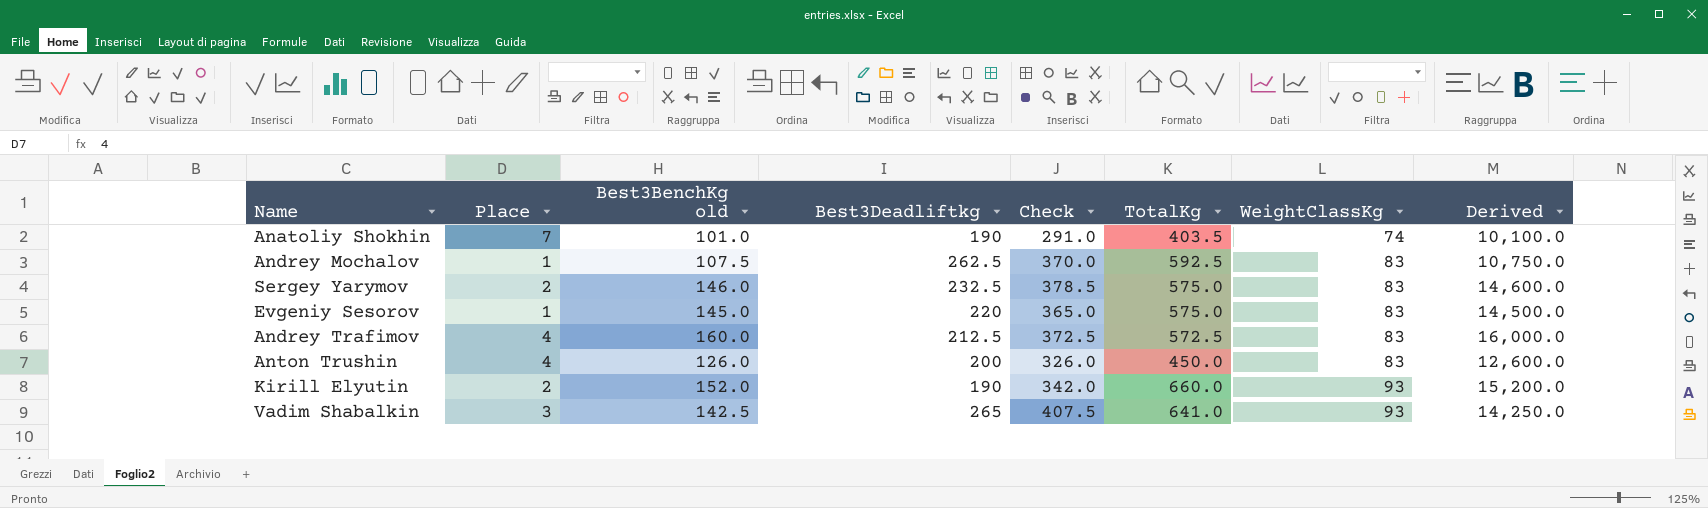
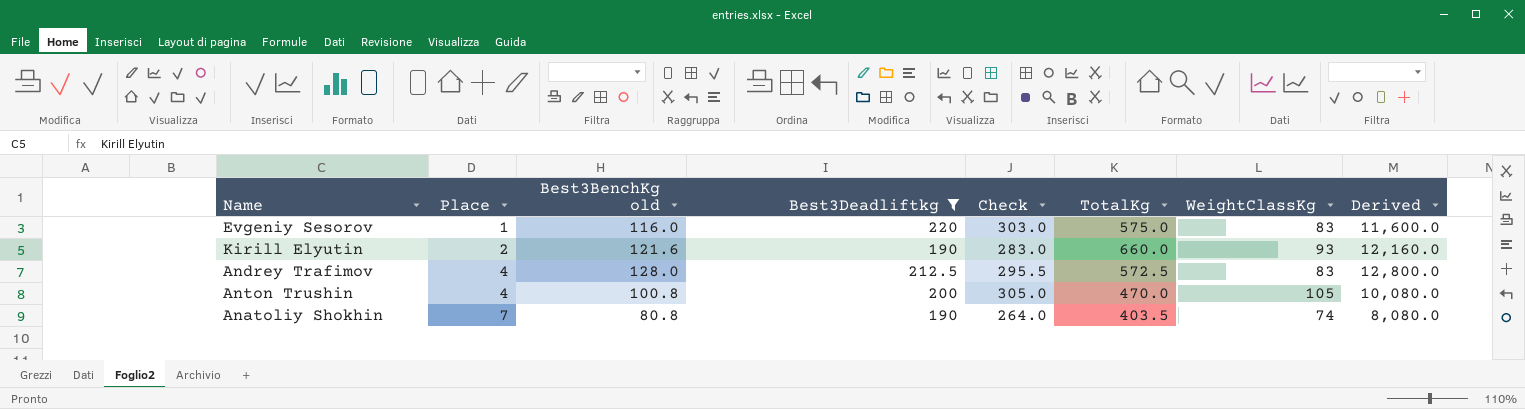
filter: none -> Best3Deadliftkg <= 220
row order: WeightClassKg ascending -> Place ascending
column Check | formula: [Best3BenchKg old] + [Best3Deadliftkg] -> [Best3Deadliftkg] + [WeightClassKg]
Evgeniy Sesorov | Best3BenchKg old: 145.0 -> 116.0
Evgeniy Sesorov | Derived: 14,500.0 -> 11,600.0
Kirill Elyutin | Best3BenchKg old: 152.0 -> 121.6
Kirill Elyutin | Derived: 15,200.0 -> 12,160.0
Andrey Trafimov | Best3BenchKg old: 160.0 -> 128.0
Andrey Trafimov | Derived: 16,000.0 -> 12,800.0
Anton Trushin | Best3BenchKg old: 126.0 -> 100.8
Anton Trushin | TotalKg: 450.0 -> 470.0
Anton Trushin | WeightClassKg: 83 -> 105
Anton Trushin | Derived: 12,600.0 -> 10,080.0
Anatoliy Shokhin | Best3BenchKg old: 101.0 -> 80.8
Anatoliy Shokhin | Derived: 10,100.0 -> 8,080.0

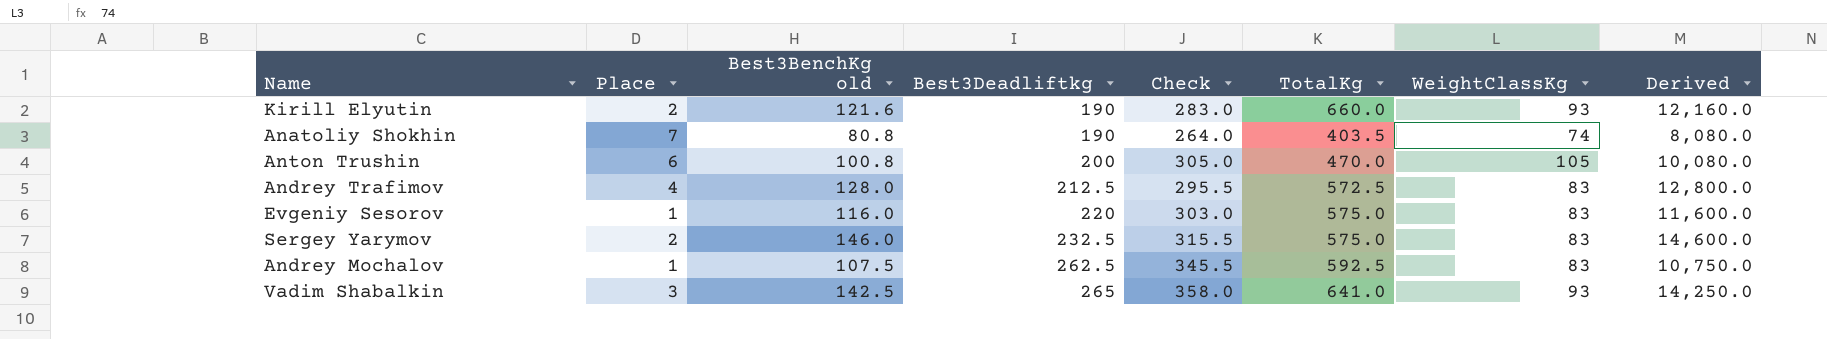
filter: Best3Deadliftkg <= 220 -> none
row order: Place ascending -> Best3Deadliftkg ascending
Anton Trushin | Place: 4 -> 6

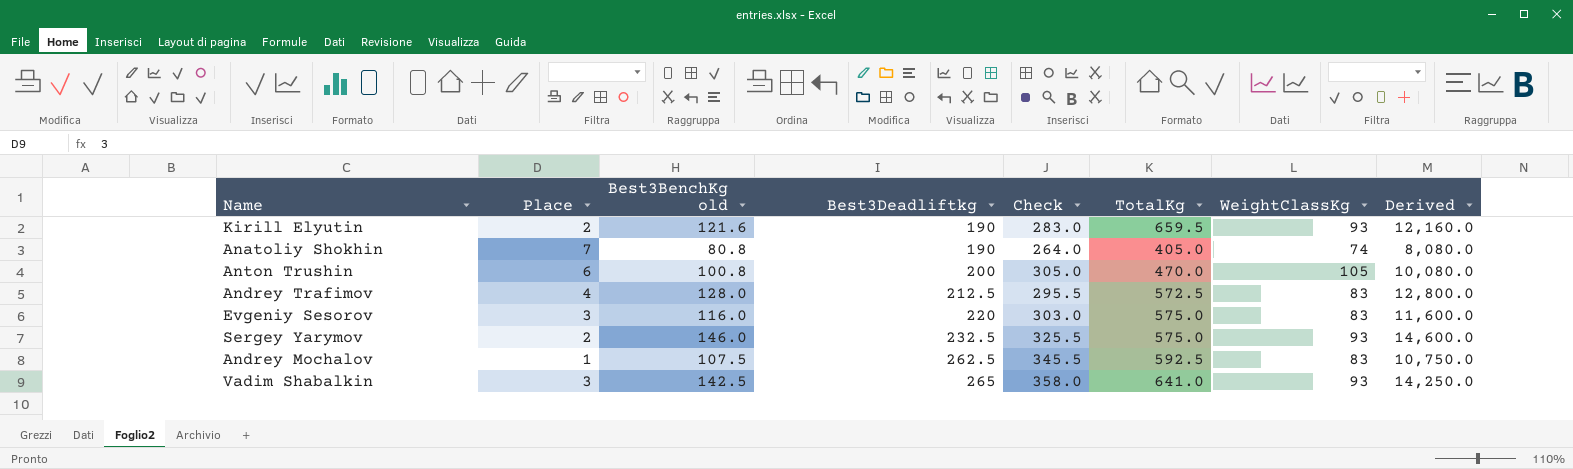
Kirill Elyutin | TotalKg: 660.0 -> 659.5
Anatoliy Shokhin | TotalKg: 403.5 -> 405.0
Evgeniy Sesorov | Place: 1 -> 3
Sergey Yarymov | Check: 315.5 -> 325.5
Sergey Yarymov | WeightClassKg: 83 -> 93

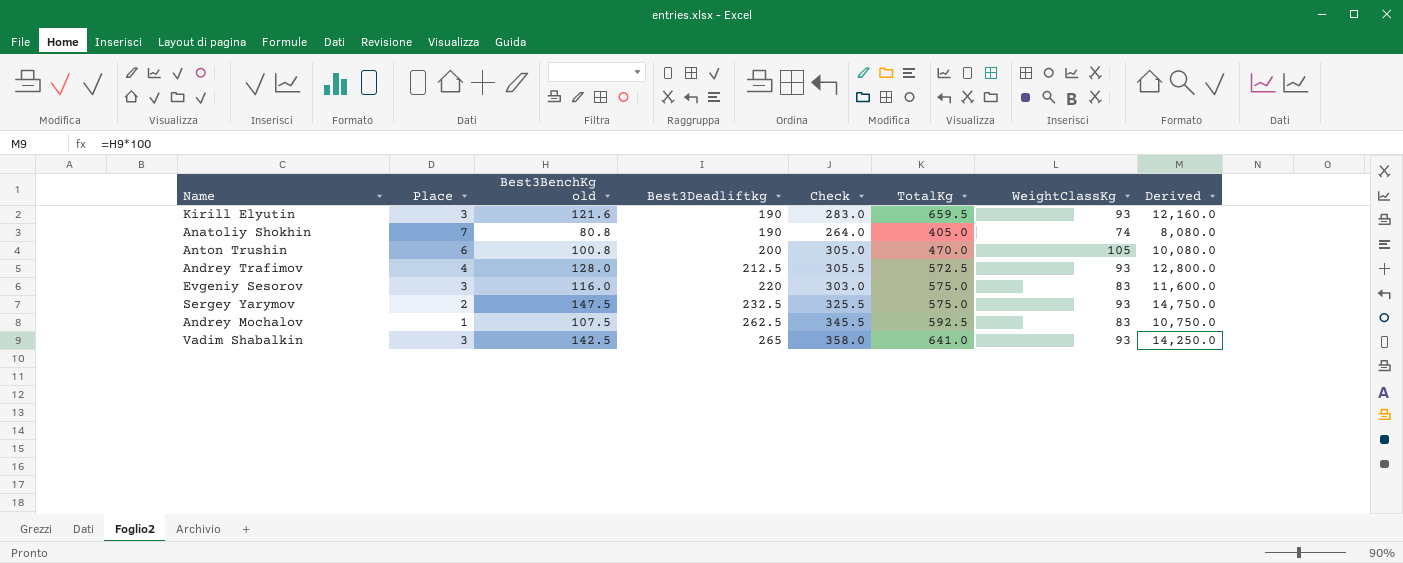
Kirill Elyutin | Place: 2 -> 3
Andrey Trafimov | Check: 295.5 -> 305.5
Andrey Trafimov | WeightClassKg: 83 -> 93
Sergey Yarymov | Best3BenchKg old: 146.0 -> 147.5
Sergey Yarymov | Derived: 14,600.0 -> 14,750.0

